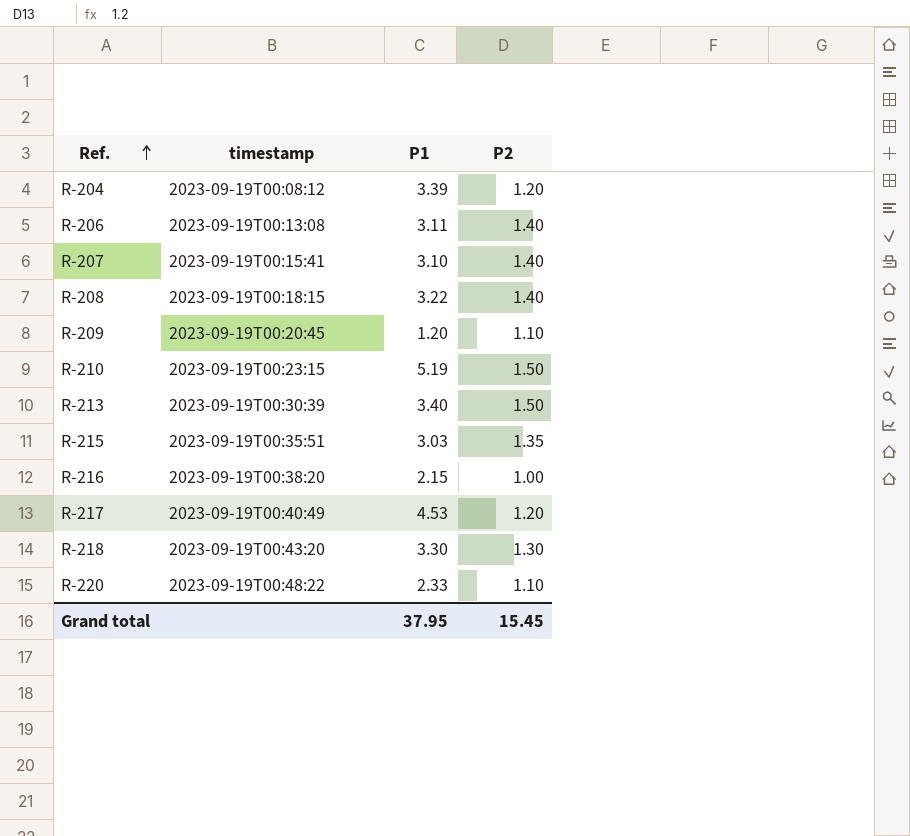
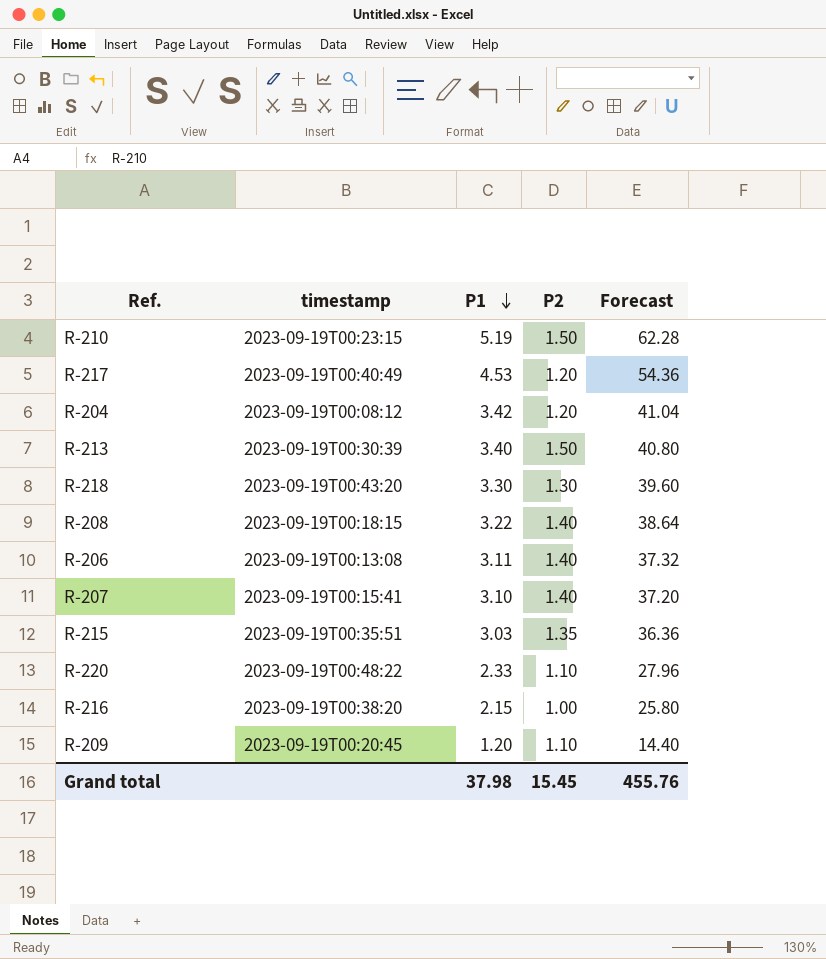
row order: Ref. ascending -> P1 descending
column Forecast | formula: none -> [P1] * 12
R-204 | P1: 3.39 -> 3.42
Grand total | P1: 37.95 -> 37.98

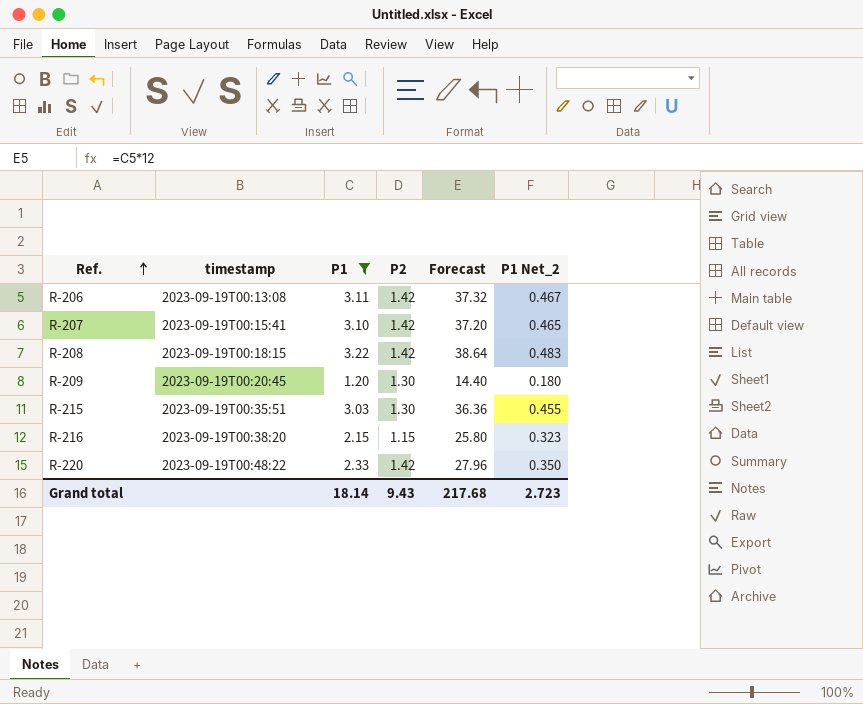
filter: none -> P1 <= 3.22
row order: P1 descending -> Ref. ascending
column P1 Net_2 | formula: none -> [P1] * 0.15
R-206 | P2: 1.40 -> 1.42
R-207 | P2: 1.40 -> 1.42
R-208 | P2: 1.40 -> 1.42
R-209 | P2: 1.10 -> 1.30
R-215 | P2: 1.35 -> 1.30
R-216 | P2: 1.00 -> 1.15
R-220 | P2: 1.10 -> 1.42
Grand total | P1: 37.98 -> 18.14
Grand total | P2: 15.45 -> 9.43
Grand total | Forecast: 455.76 -> 217.68

